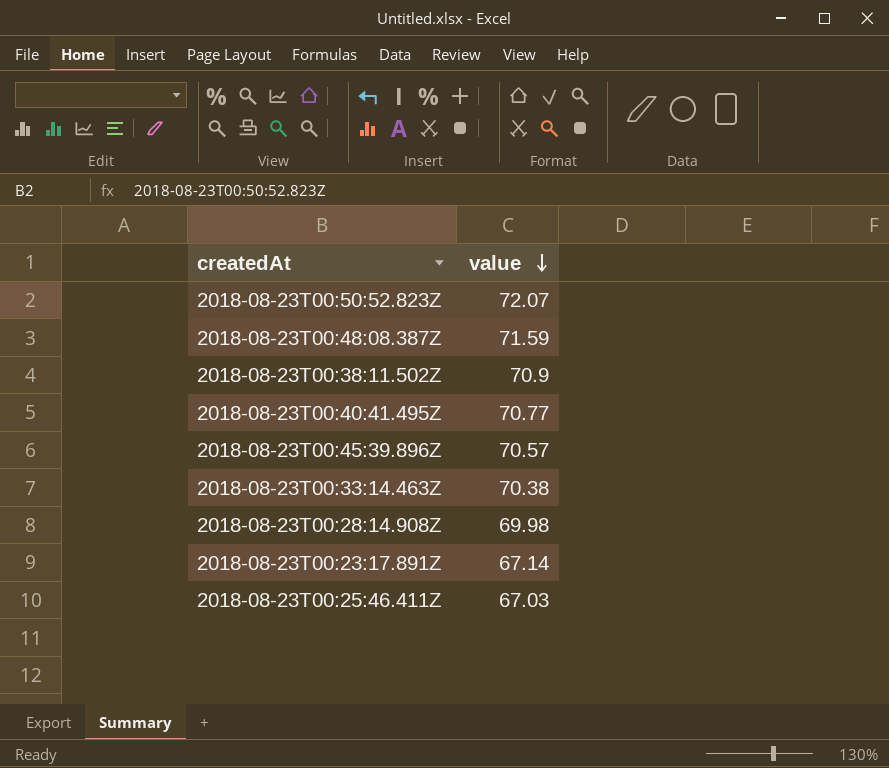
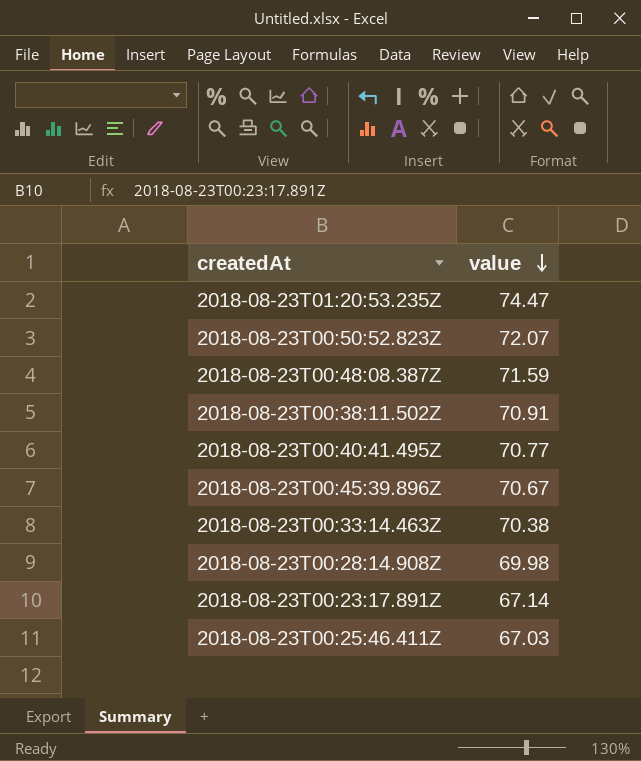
row 2018-08-23T01:20:53.235Z: none -> 74.47
2018-08-23T00:38:11.502Z | value: 70.9 -> 70.91
2018-08-23T00:45:39.896Z | value: 70.57 -> 70.67

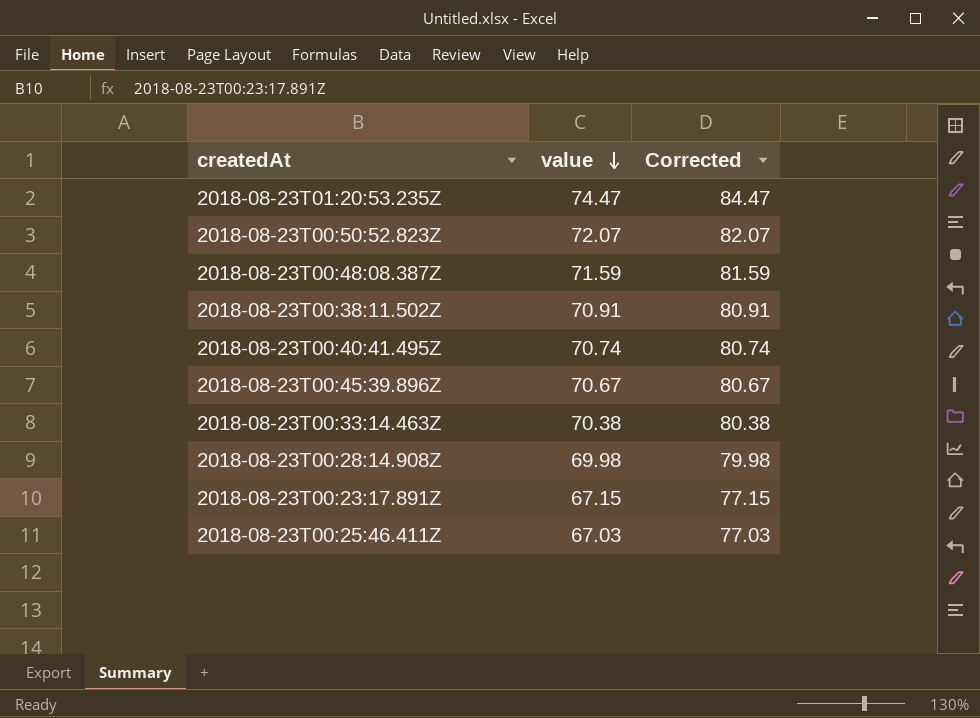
column Corrected | formula: none -> [value] + 10
2018-08-23T00:40:41.495Z | value: 70.77 -> 70.74
2018-08-23T00:23:17.891Z | value: 67.14 -> 67.15

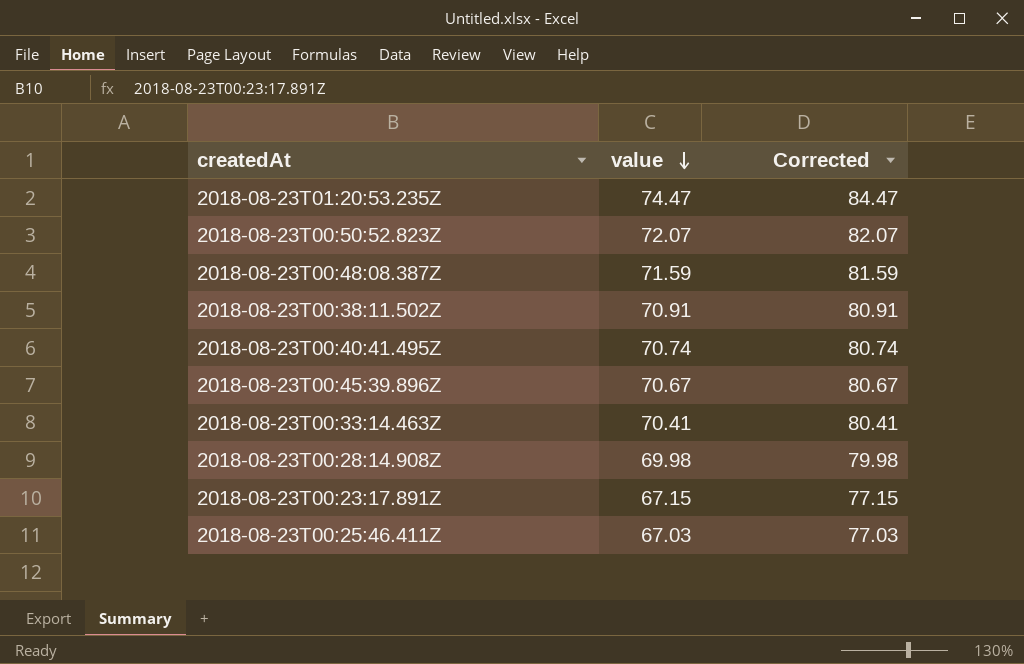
2018-08-23T00:33:14.463Z | value: 70.38 -> 70.41
2018-08-23T00:33:14.463Z | Corrected: 80.38 -> 80.41

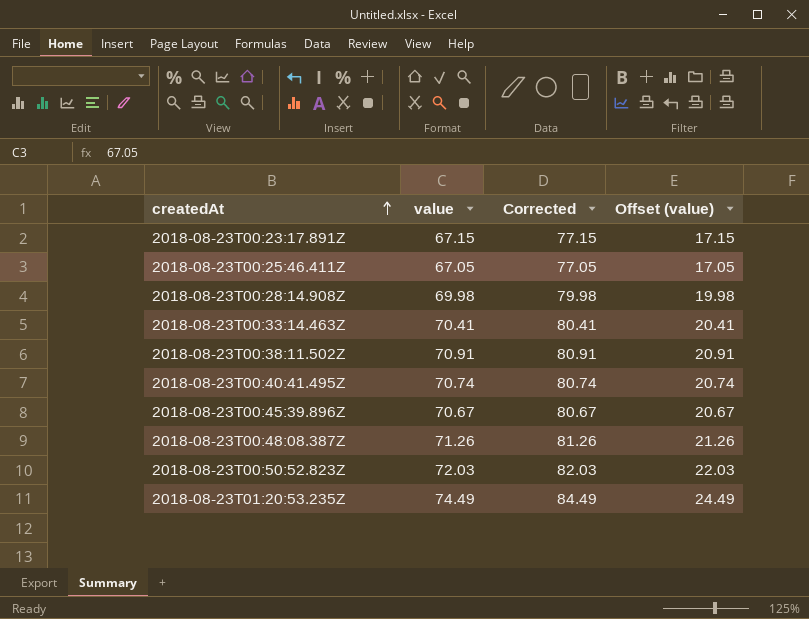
row order: value descending -> createdAt ascending
column Offset (value) | formula: none -> [value] - 50
2018-08-23T00:25:46.411Z | value: 67.03 -> 67.05
2018-08-23T00:25:46.411Z | Corrected: 77.03 -> 77.05
2018-08-23T00:48:08.387Z | value: 71.59 -> 71.26
2018-08-23T00:48:08.387Z | Corrected: 81.59 -> 81.26
2018-08-23T00:50:52.823Z | value: 72.07 -> 72.03
2018-08-23T00:50:52.823Z | Corrected: 82.07 -> 82.03
2018-08-23T01:20:53.235Z | value: 74.47 -> 74.49
2018-08-23T01:20:53.235Z | Corrected: 84.47 -> 84.49

